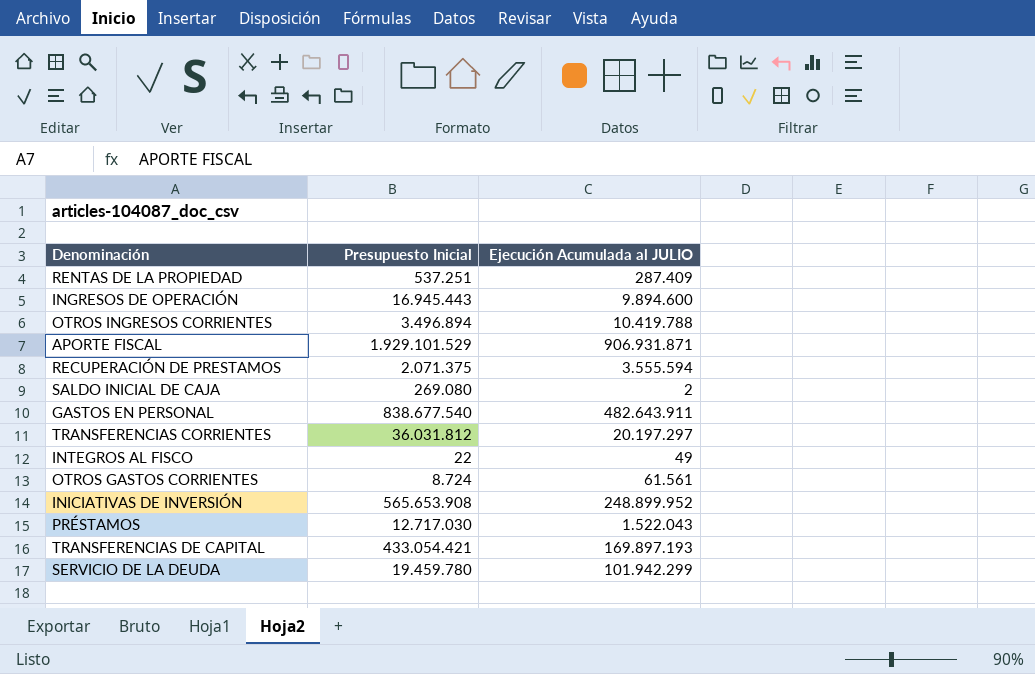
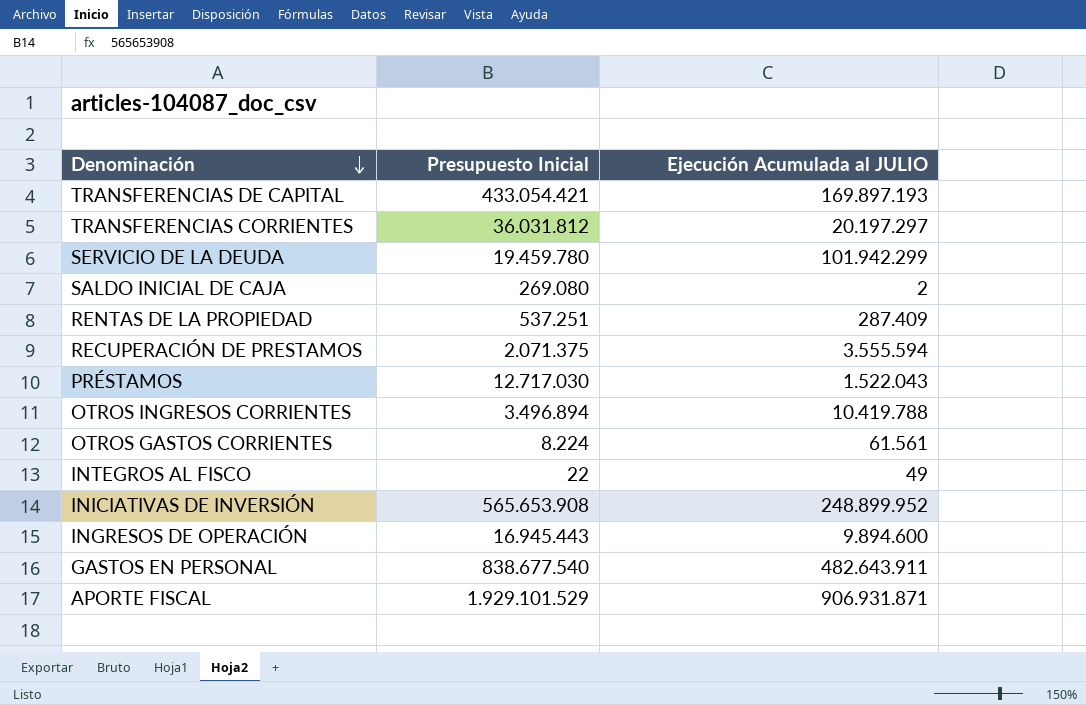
row order: none -> Denominación descending
OTROS GASTOS CORRIENTES | Presupuesto Inicial: 8.724 -> 8.224

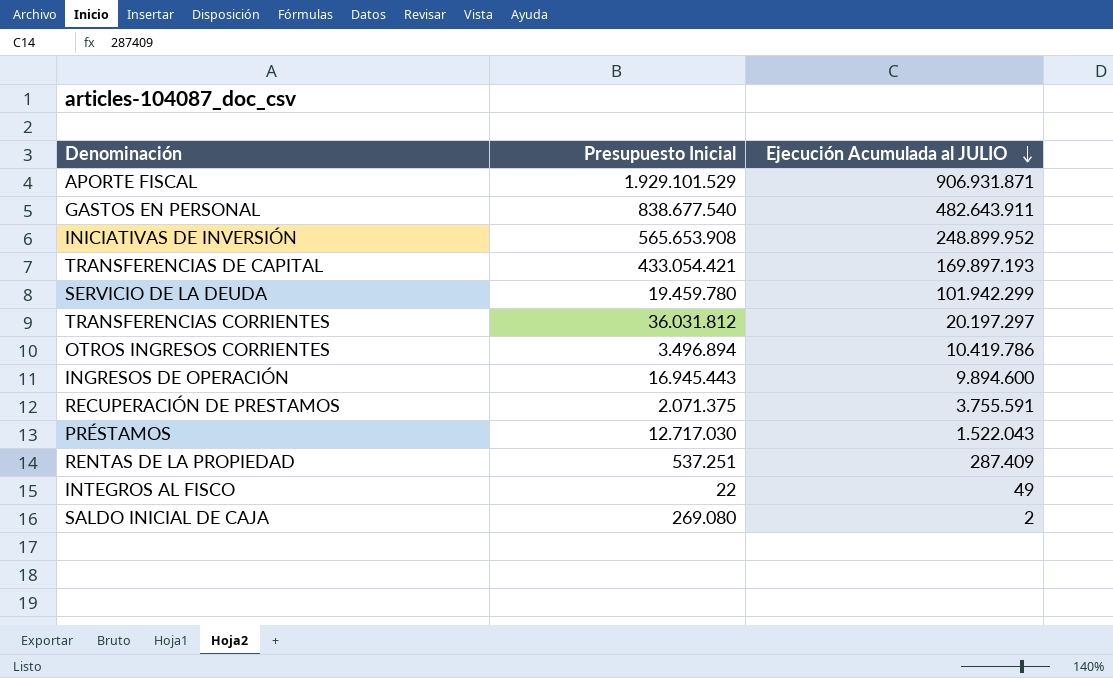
row order: Denominación descending -> Ejecución Acumulada al JULIO descending
row OTROS GASTOS CORRIENTES: 8.224 | 61.561 -> none
OTROS INGRESOS CORRIENTES | Ejecución Acumulada al JULIO: 10.419.788 -> 10.419.786
RECUPERACIÓN DE PRESTAMOS | Ejecución Acumulada al JULIO: 3.555.594 -> 3.755.591

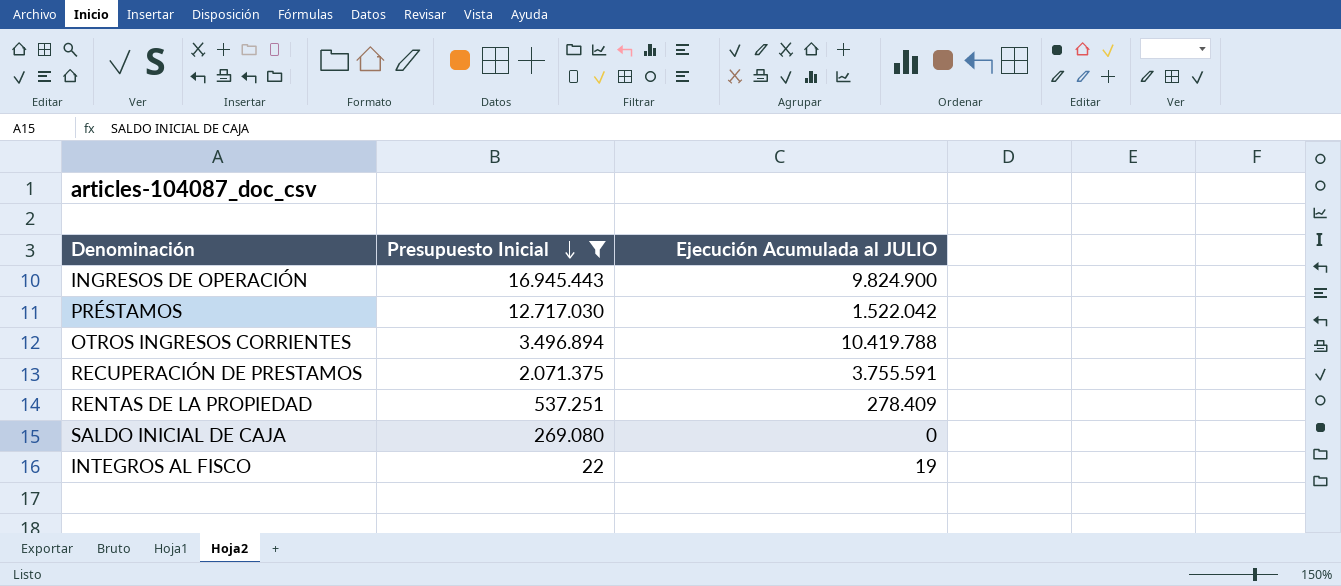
filter: none -> Presupuesto Inicial <= 16.945.443
row order: Ejecución Acumulada al JULIO descending -> Presupuesto Inicial descending
INGRESOS DE OPERACIÓN | Ejecución Acumulada al JULIO: 9.894.600 -> 9.824.900
PRÉSTAMOS | Ejecución Acumulada al JULIO: 1.522.043 -> 1.522.042
OTROS INGRESOS CORRIENTES | Ejecución Acumulada al JULIO: 10.419.786 -> 10.419.788
RENTAS DE LA PROPIEDAD | Ejecución Acumulada al JULIO: 287.409 -> 278.409
SALDO INICIAL DE CAJA | Ejecución Acumulada al JULIO: 2 -> 0
INTEGROS AL FISCO | Ejecución Acumulada al JULIO: 49 -> 19

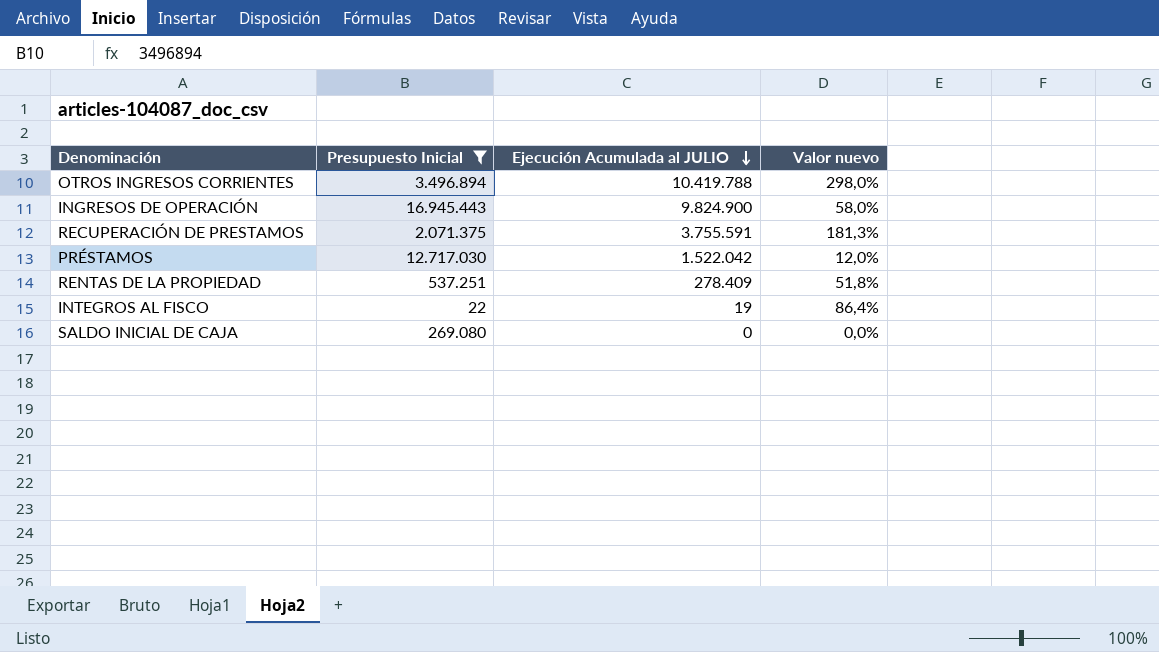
row order: Presupuesto Inicial descending -> Ejecución Acumulada al JULIO descending
column Valor nuevo | formula: none -> [Ejecución Acumulada al JULIO] / [Presupuesto Inicial]

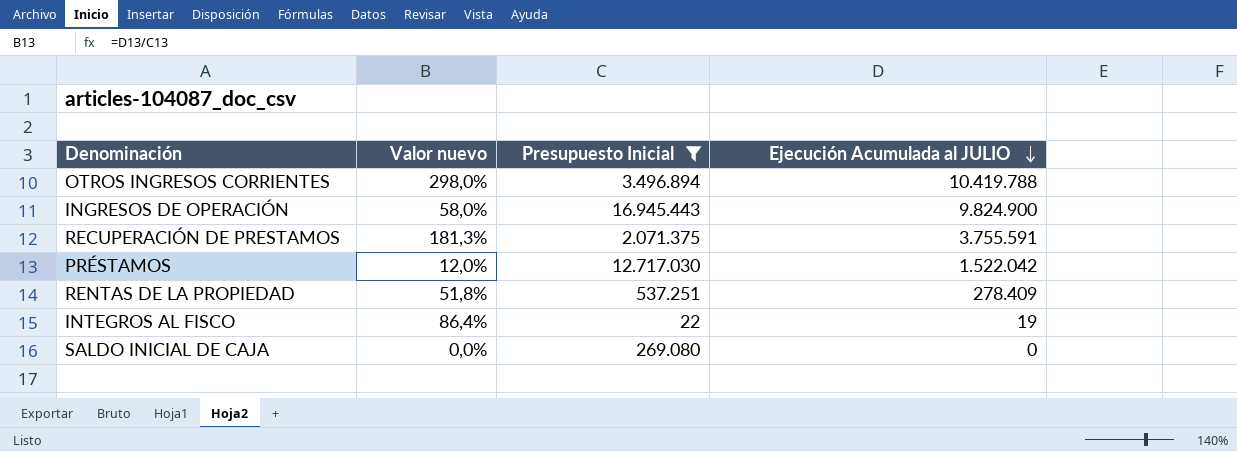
column Valor nuevo | position: 4 -> 2

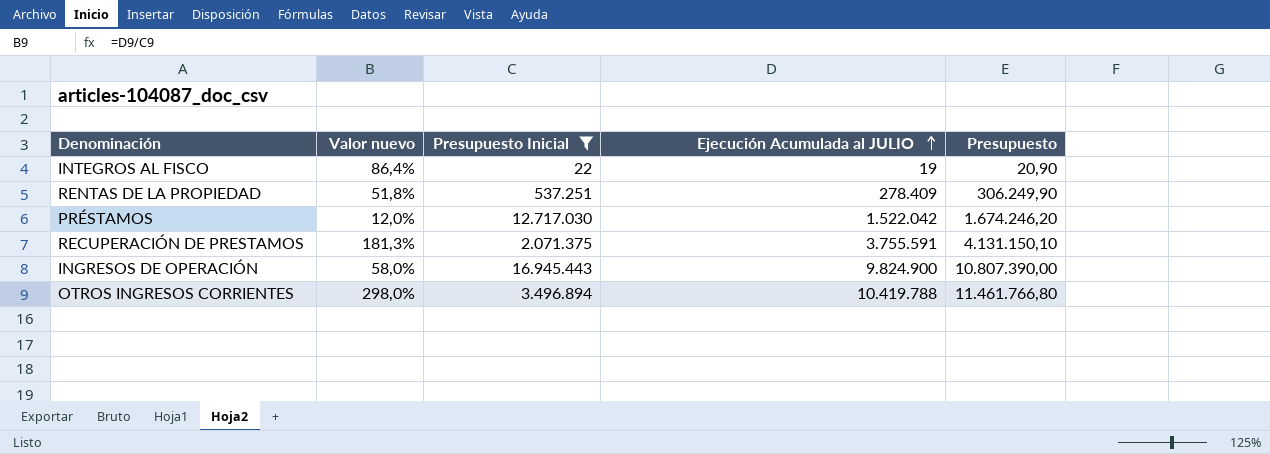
row order: Ejecución Acumulada al JULIO descending -> Ejecución Acumulada al JULIO ascending
column Presupuesto | formula: none -> [Ejecución Acumulada al JULIO] * 1,1
row SALDO INICIAL DE CAJA: 0,0% | 269.080 | 0 -> none

